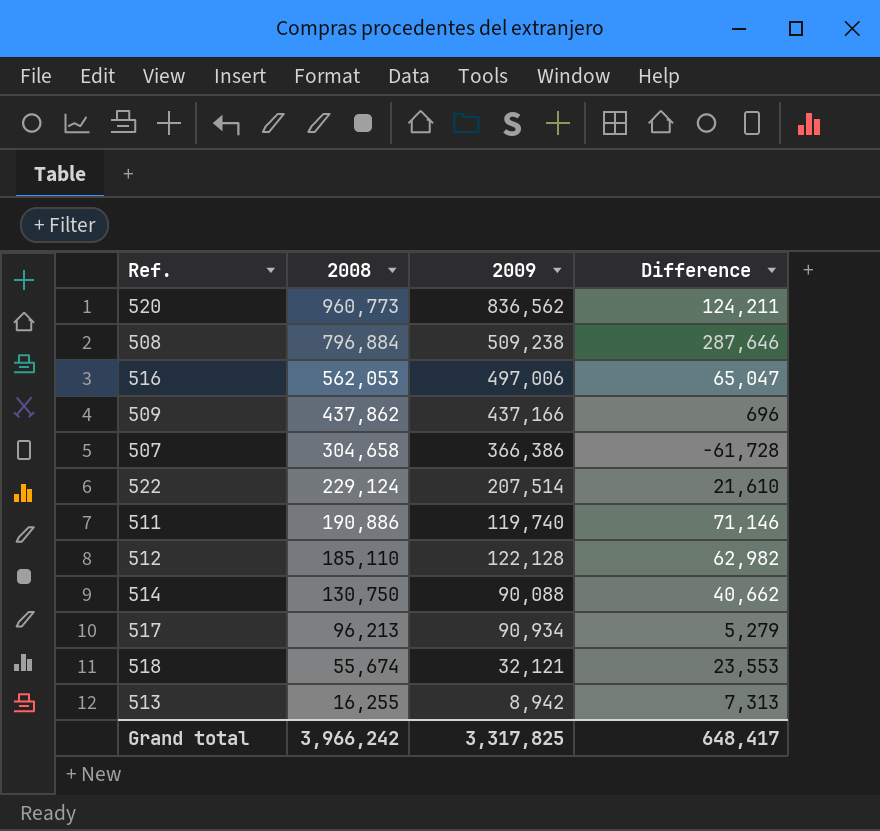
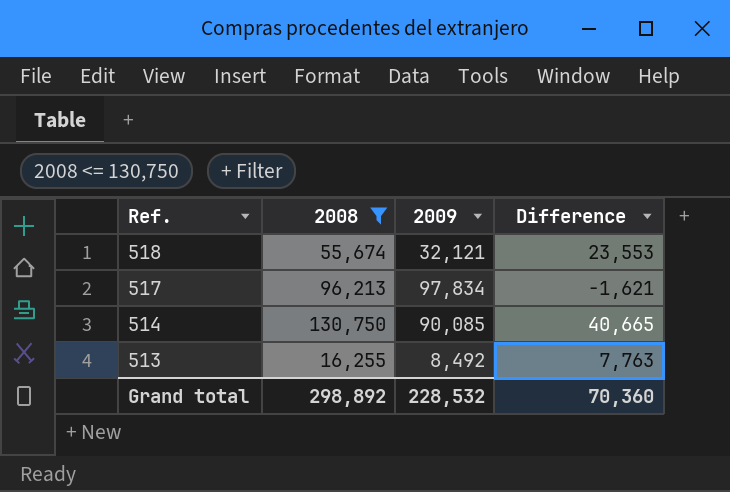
filter: none -> 2008 <= 130,750
row order: 2008 descending -> Ref. descending
517 | 2009: 90,934 -> 97,834
517 | Difference: 5,279 -> -1,621
514 | 2009: 90,088 -> 90,085
514 | Difference: 40,662 -> 40,665
513 | 2009: 8,942 -> 8,492
513 | Difference: 7,313 -> 7,763
Grand total | 2008: 3,966,242 -> 298,892
Grand total | 2009: 3,317,825 -> 228,532
Grand total | Difference: 648,417 -> 70,360

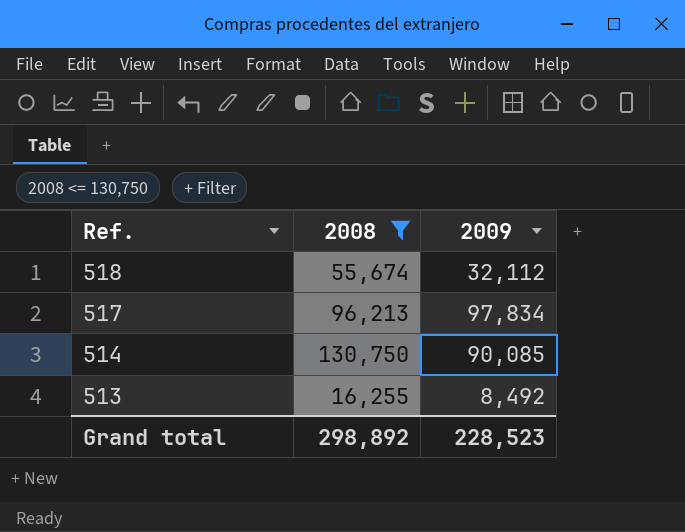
column Difference | formula: [2008] - [2009] -> none
518 | 2009: 32,121 -> 32,112
Grand total | 2009: 228,532 -> 228,523

